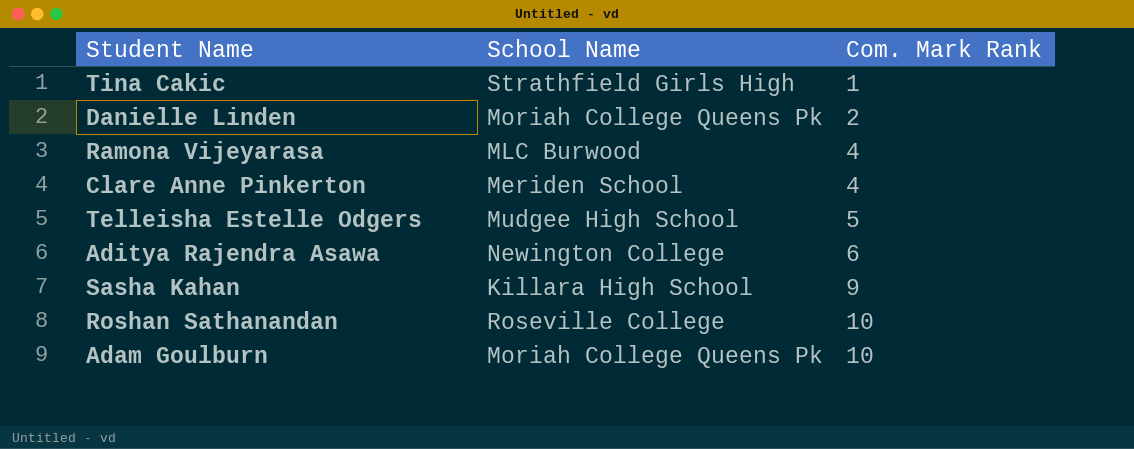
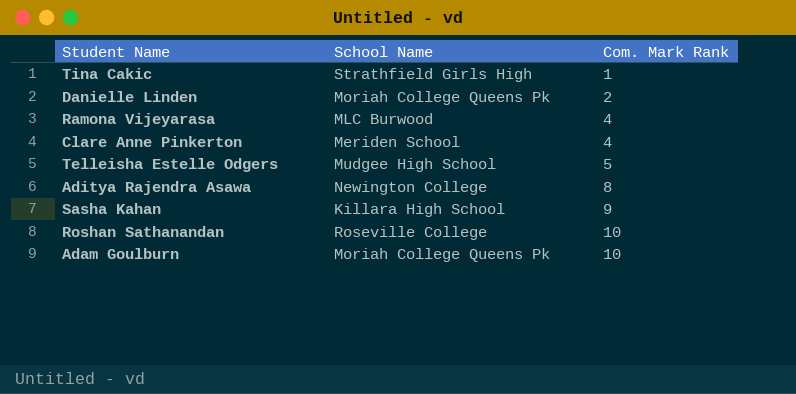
Aditya Rajendra Asawa | Com. Mark Rank: 6 -> 8

